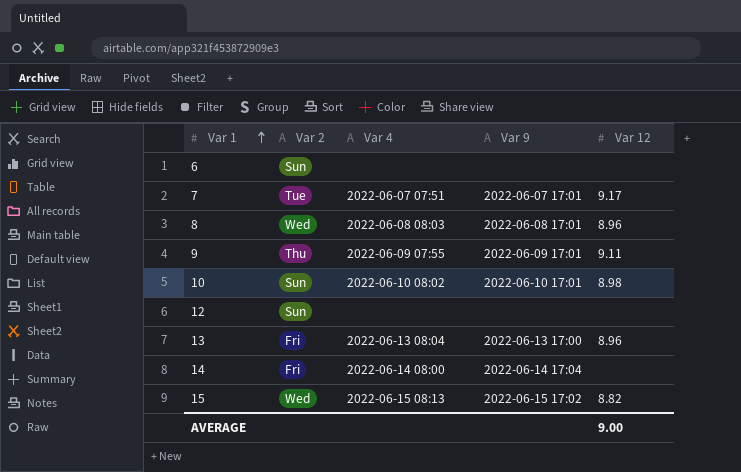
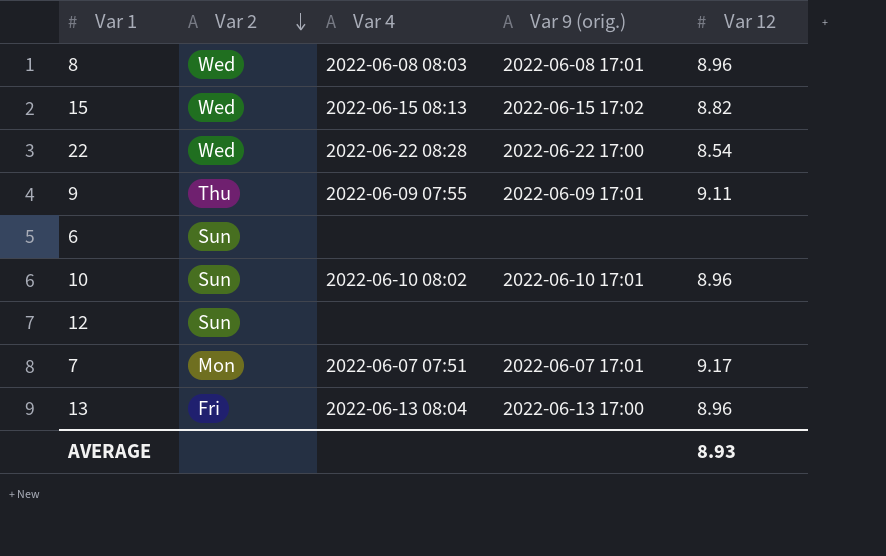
row order: Var 1 ascending -> Var 2 descending
column name: Var 9 -> Var 9 (orig.)
row 14: Fri | 2022-06-14 08:00 | 2022-06-14 17:04 | none -> none
row 22: none -> Wed | 2022-06-22 08:28 | 2022-06-22 17:00 | 8.54
10 | Var 12: 8.98 -> 8.96
7 | Var 2: Tue -> Mon
AVERAGE | Var 12: 9.00 -> 8.93

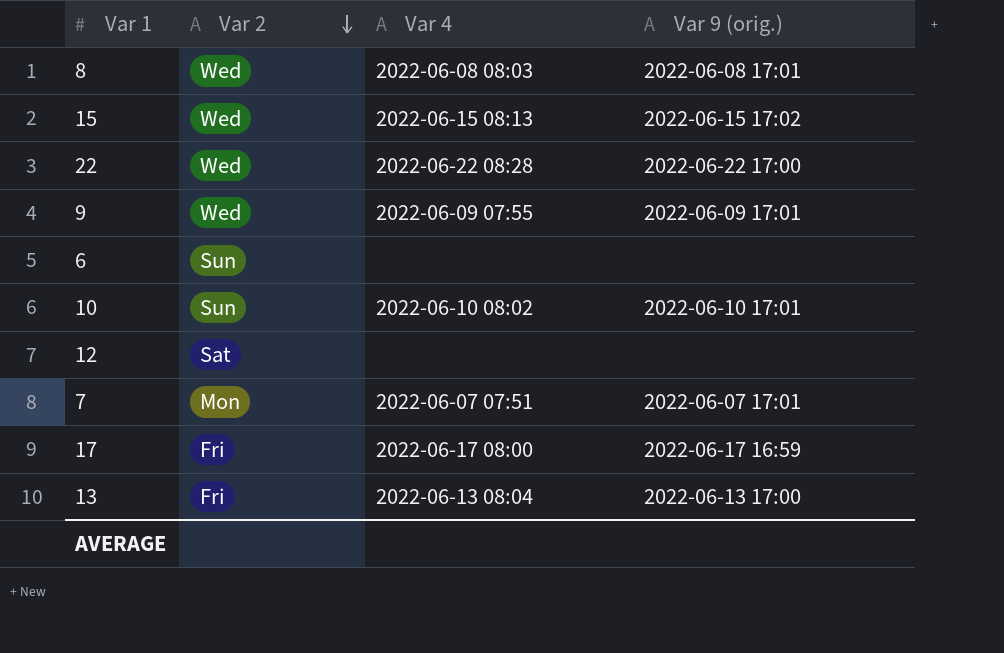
column Var 12 | position: 5 -> none
9 | Var 2: Thu -> Wed
12 | Var 2: Sun -> Sat
row 17: none -> Fri | 2022-06-17 08:00 | 2022-06-17 16:59

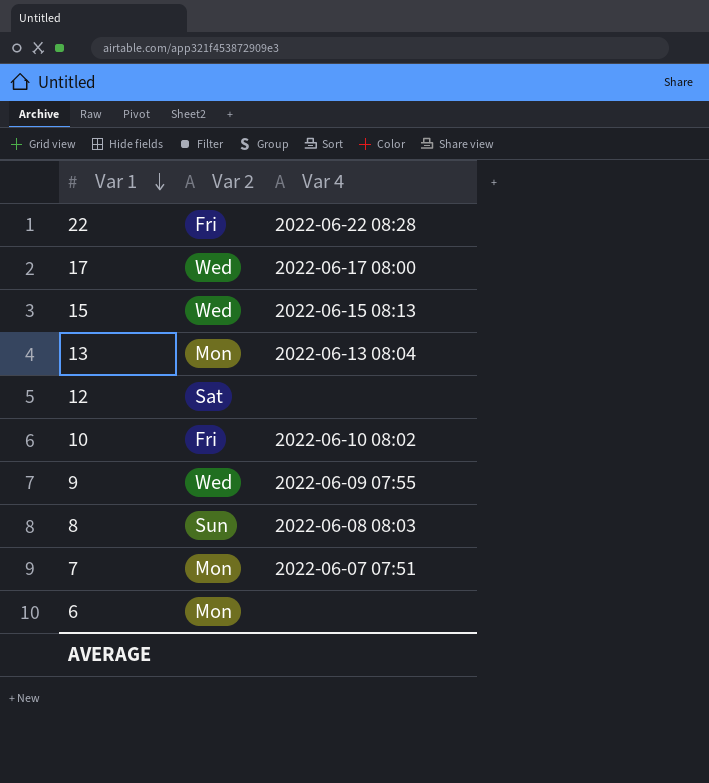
row order: Var 2 descending -> Var 1 descending
column Var 9 (orig.) | position: 4 -> none
22 | Var 2: Wed -> Fri
17 | Var 2: Fri -> Wed
13 | Var 2: Fri -> Mon
10 | Var 2: Sun -> Fri
8 | Var 2: Wed -> Sun
6 | Var 2: Sun -> Mon

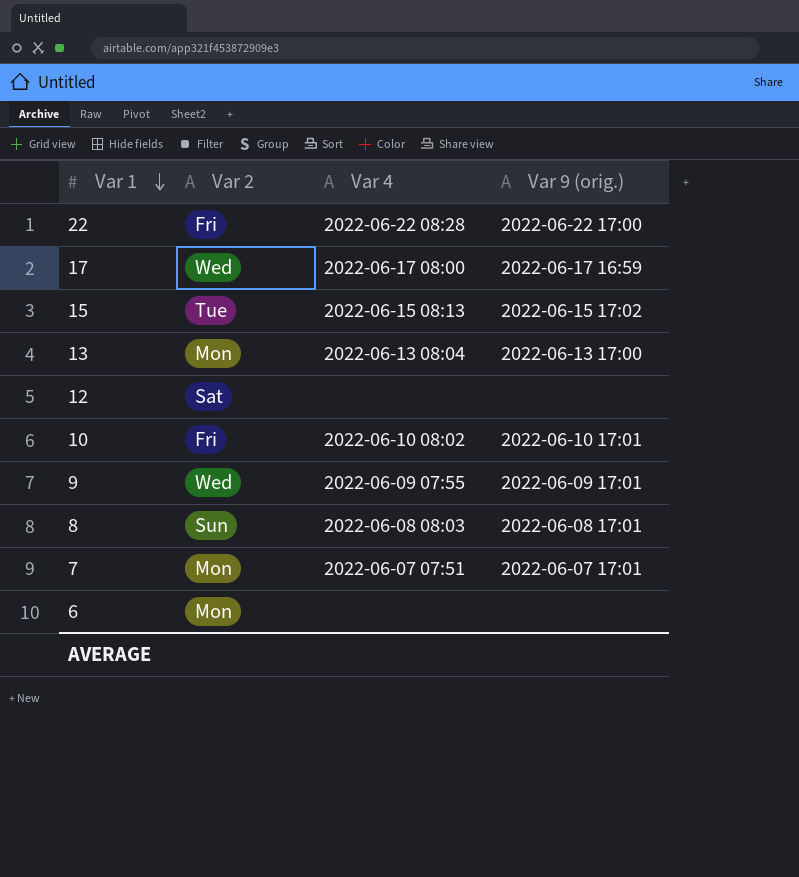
column Var 9 (orig.) | position: none -> 4
15 | Var 2: Wed -> Tue

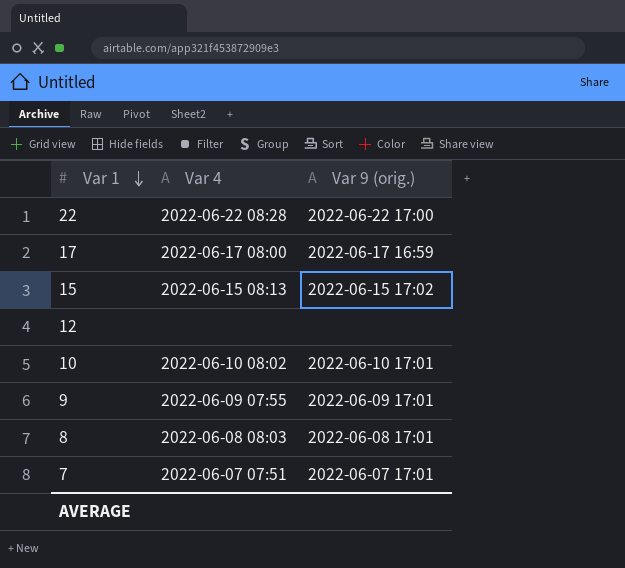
column Var 2 | position: 2 -> none
row 13: Mon | 2022-06-13 08:04 | 2022-06-13 17:00 -> none
row 6: Mon | none | none -> none

